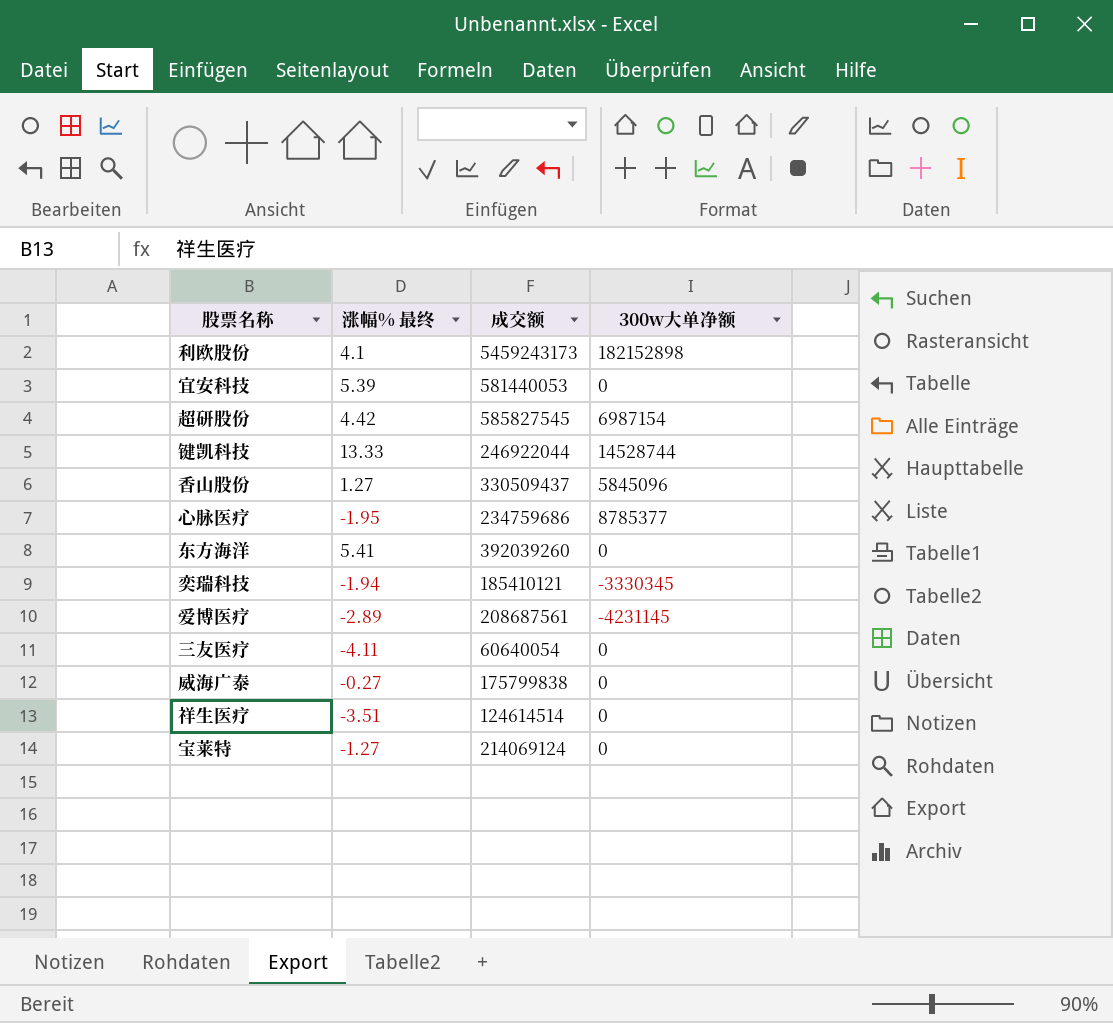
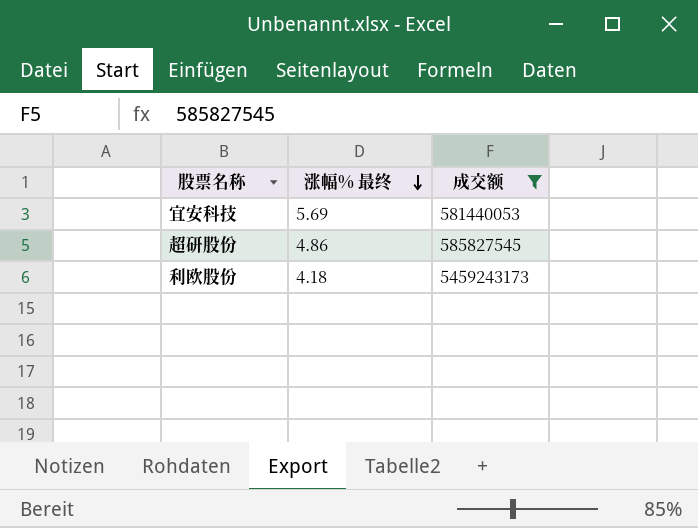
filter: none -> 成交额 >= 581440053
row order: none -> 涨幅% 最终 descending
column 300w大单净额 | position: 4 -> none
宜安科技 | 涨幅% 最终: 5.39 -> 5.69
超研股份 | 涨幅% 最终: 4.42 -> 4.86
利欧股份 | 涨幅% 最终: 4.1 -> 4.18

